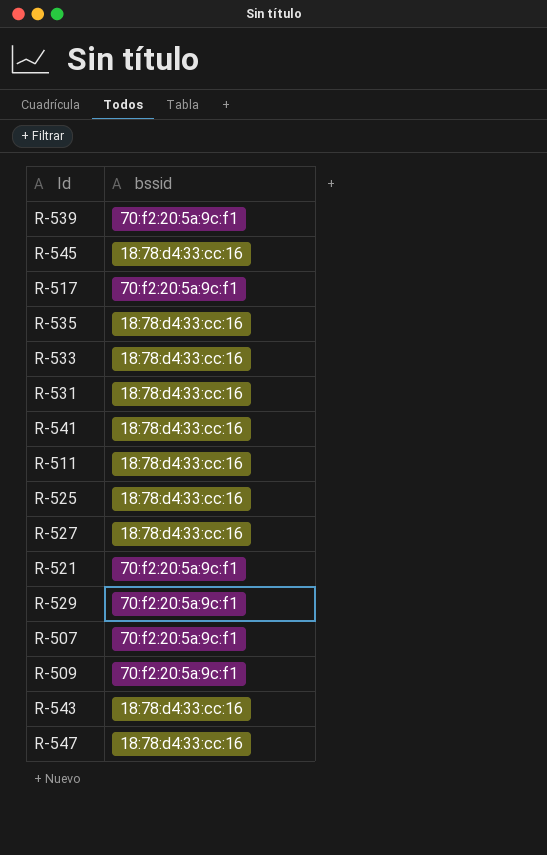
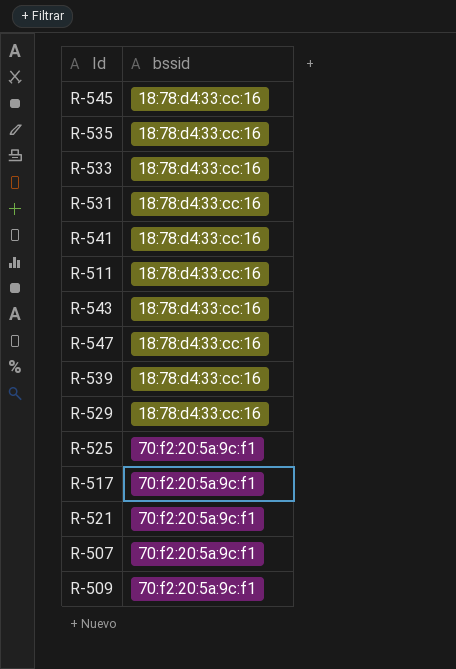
row order: none -> bssid ascending
row R-527: 18:78:d4:33:cc:16 -> none
R-539 | bssid: 70:f2:20:5a:9c:f1 -> 18:78:d4:33:cc:16
R-529 | bssid: 70:f2:20:5a:9c:f1 -> 18:78:d4:33:cc:16
R-525 | bssid: 18:78:d4:33:cc:16 -> 70:f2:20:5a:9c:f1

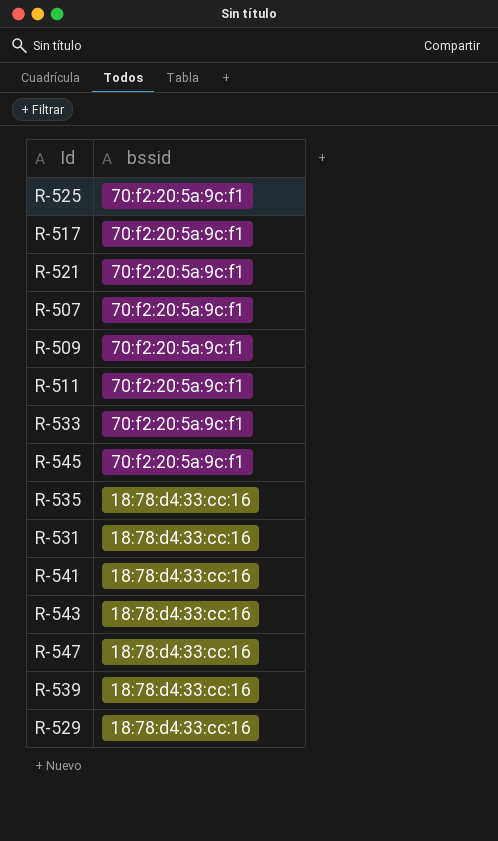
row order: bssid ascending -> bssid descending
R-511 | bssid: 18:78:d4:33:cc:16 -> 70:f2:20:5a:9c:f1
R-533 | bssid: 18:78:d4:33:cc:16 -> 70:f2:20:5a:9c:f1
R-545 | bssid: 18:78:d4:33:cc:16 -> 70:f2:20:5a:9c:f1

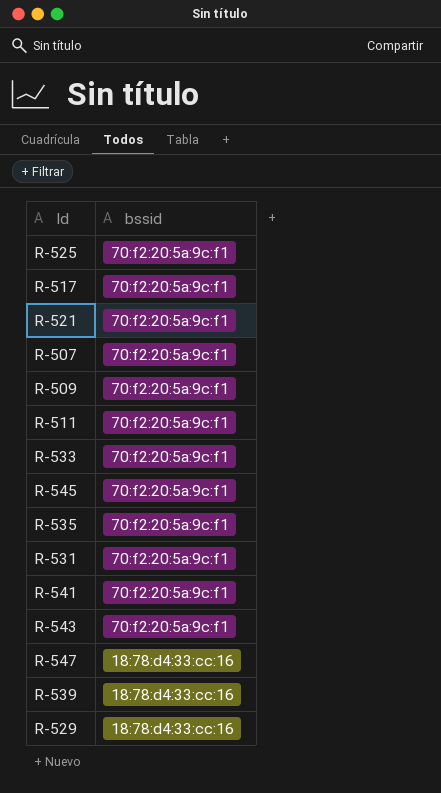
R-535 | bssid: 18:78:d4:33:cc:16 -> 70:f2:20:5a:9c:f1
R-531 | bssid: 18:78:d4:33:cc:16 -> 70:f2:20:5a:9c:f1
R-541 | bssid: 18:78:d4:33:cc:16 -> 70:f2:20:5a:9c:f1
R-543 | bssid: 18:78:d4:33:cc:16 -> 70:f2:20:5a:9c:f1

